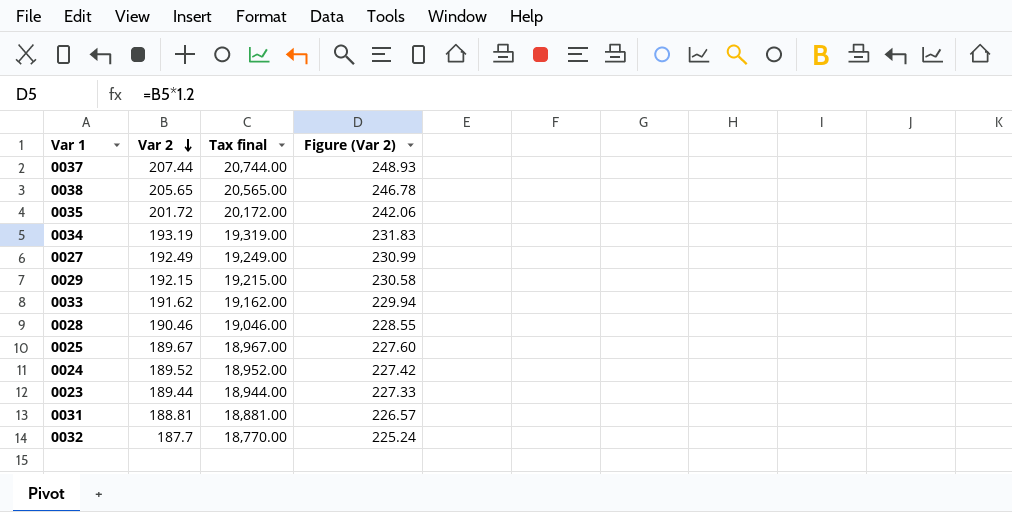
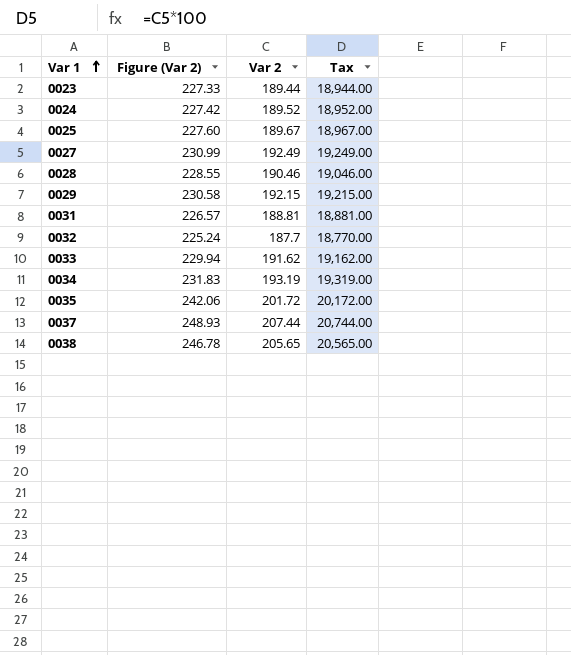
row order: Var 2 descending -> Var 1 ascending
column Figure (Var 2) | position: 4 -> 2
column name: Tax final -> Tax

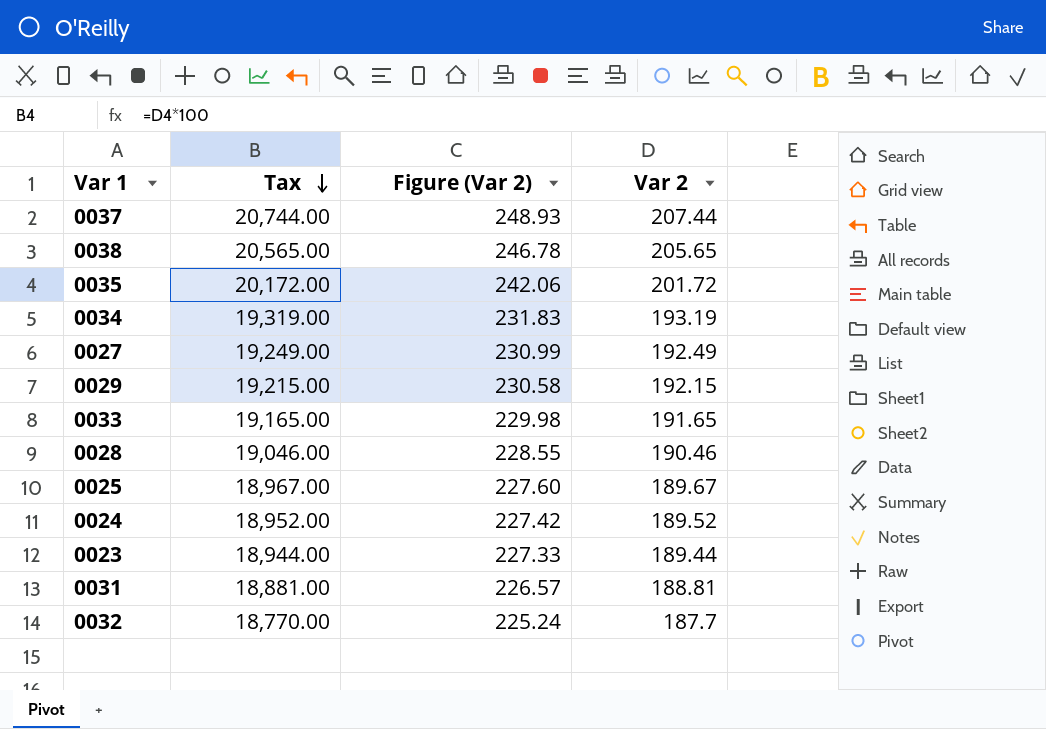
row order: Var 1 ascending -> Tax descending
column Tax | position: 4 -> 2
0033 | Tax: 19,162.00 -> 19,165.00
0033 | Figure (Var 2): 229.94 -> 229.98
0033 | Var 2: 191.62 -> 191.65

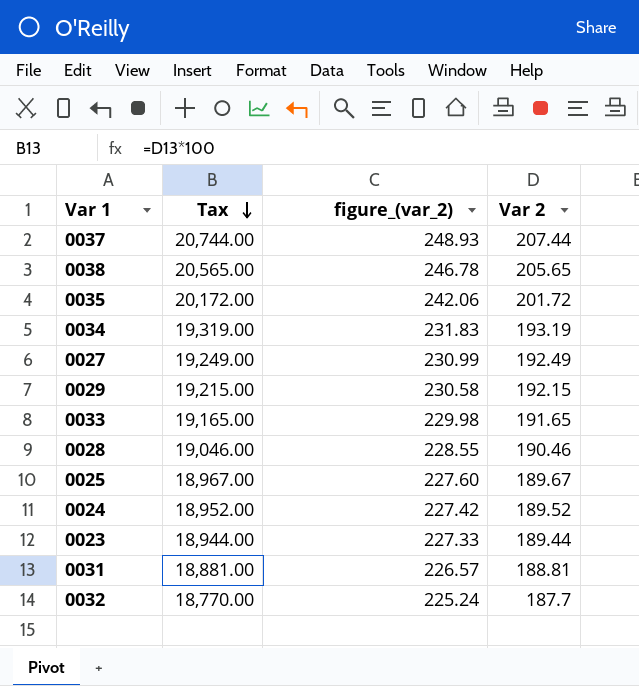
column name: Figure (Var 2) -> figure_(var_2)

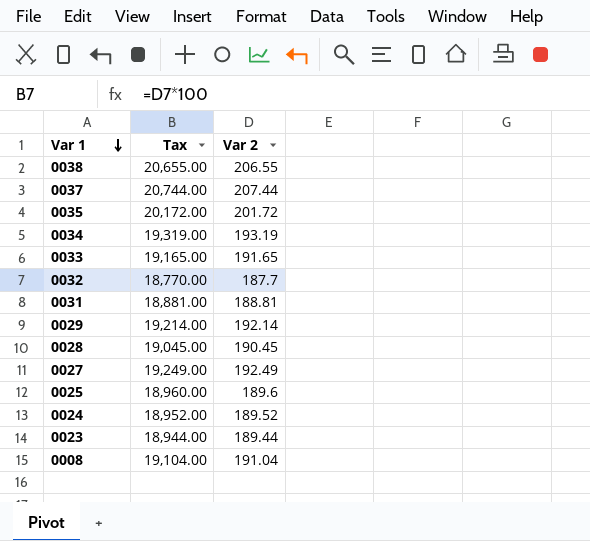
row order: Tax descending -> Var 1 descending
column figure_(var_2) | formula: [Var 2] * 1.2 -> none
0038 | Tax: 20,565.00 -> 20,655.00
0038 | Var 2: 205.65 -> 206.55
0029 | Tax: 19,215.00 -> 19,214.00
0029 | Var 2: 192.15 -> 192.14
0028 | Tax: 19,046.00 -> 19,045.00
0028 | Var 2: 190.46 -> 190.45
0025 | Tax: 18,967.00 -> 18,960.00
0025 | Var 2: 189.67 -> 189.6
row 0008: none -> 19,104.00 | 191.04

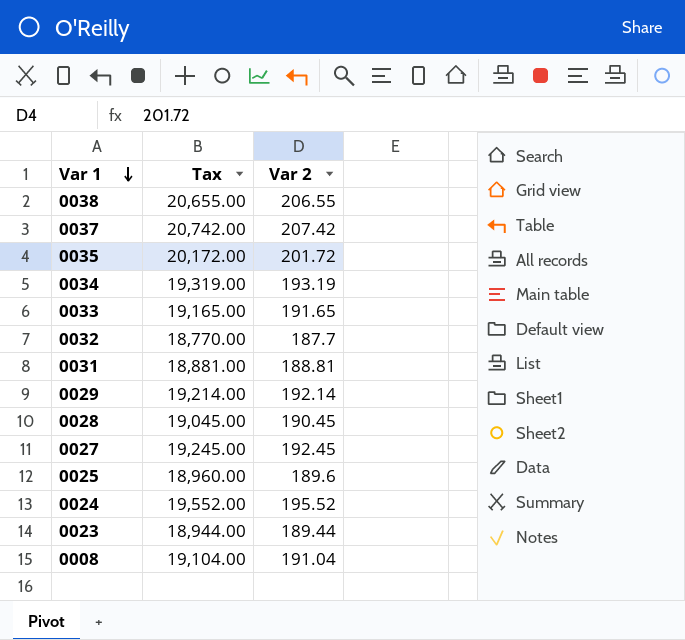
0037 | Tax: 20,744.00 -> 20,742.00
0037 | Var 2: 207.44 -> 207.42
0027 | Tax: 19,249.00 -> 19,245.00
0027 | Var 2: 192.49 -> 192.45
0024 | Tax: 18,952.00 -> 19,552.00
0024 | Var 2: 189.52 -> 195.52

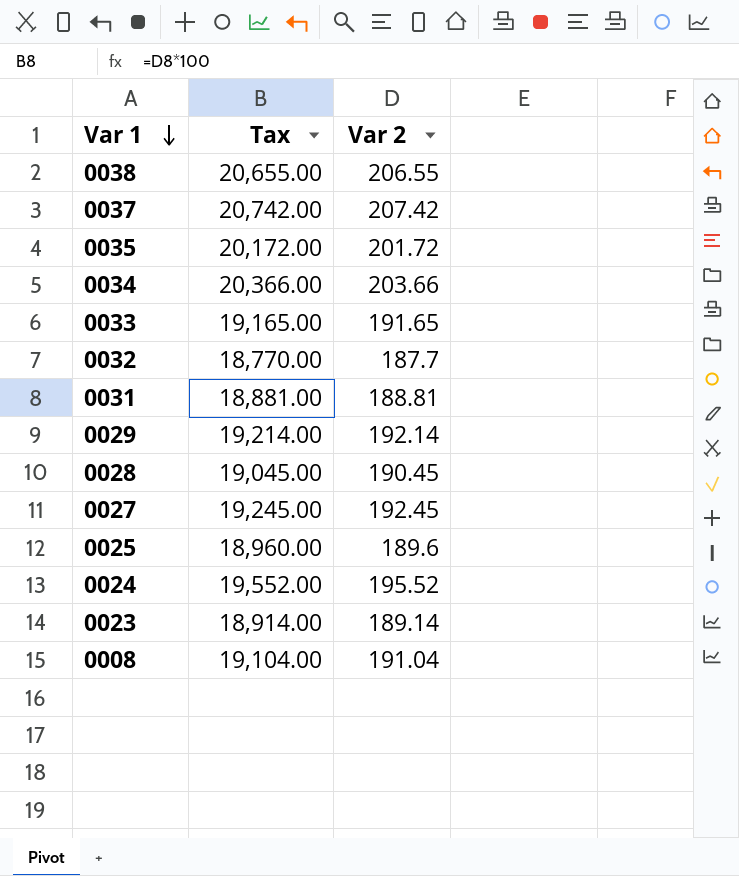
0034 | Tax: 19,319.00 -> 20,366.00
0034 | Var 2: 193.19 -> 203.66
0023 | Tax: 18,944.00 -> 18,914.00
0023 | Var 2: 189.44 -> 189.14

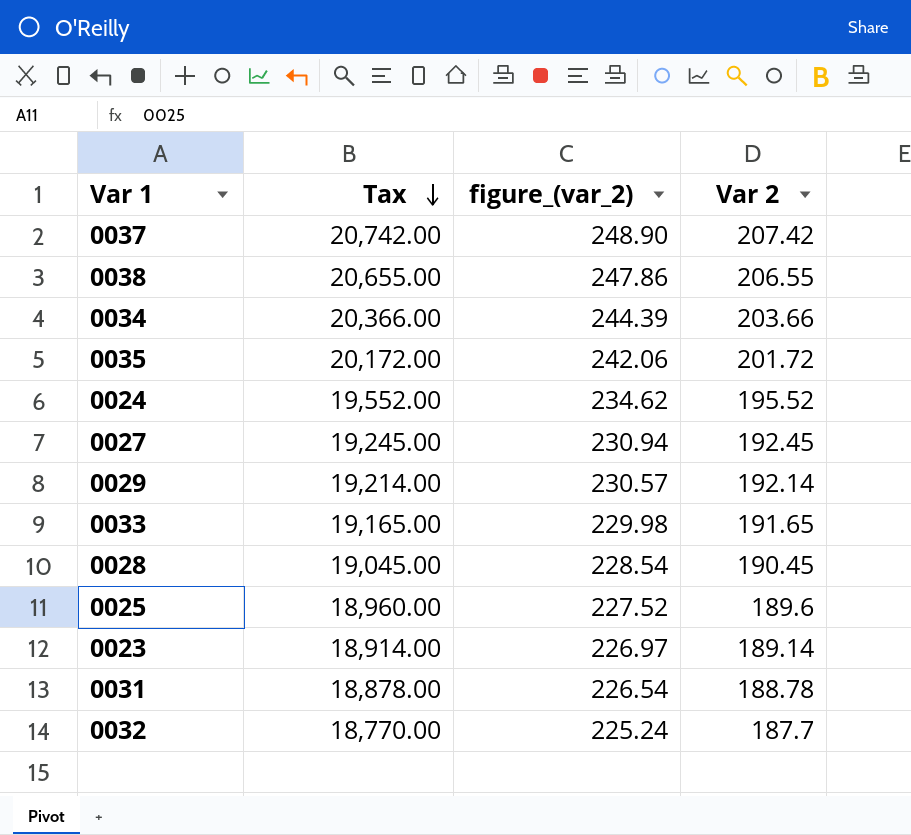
row order: Var 1 descending -> Tax descending
column figure_(var_2) | formula: none -> [Var 2] * 1.2
row 0008: 19,104.00 | 191.04 -> none
0031 | Tax: 18,881.00 -> 18,878.00
0031 | Var 2: 188.81 -> 188.78

